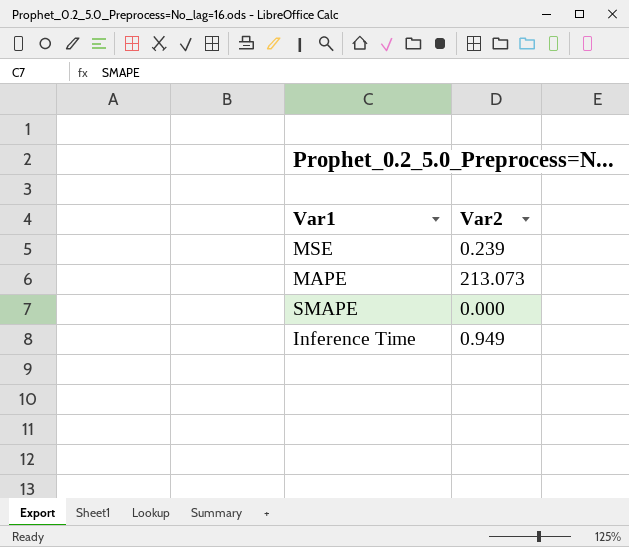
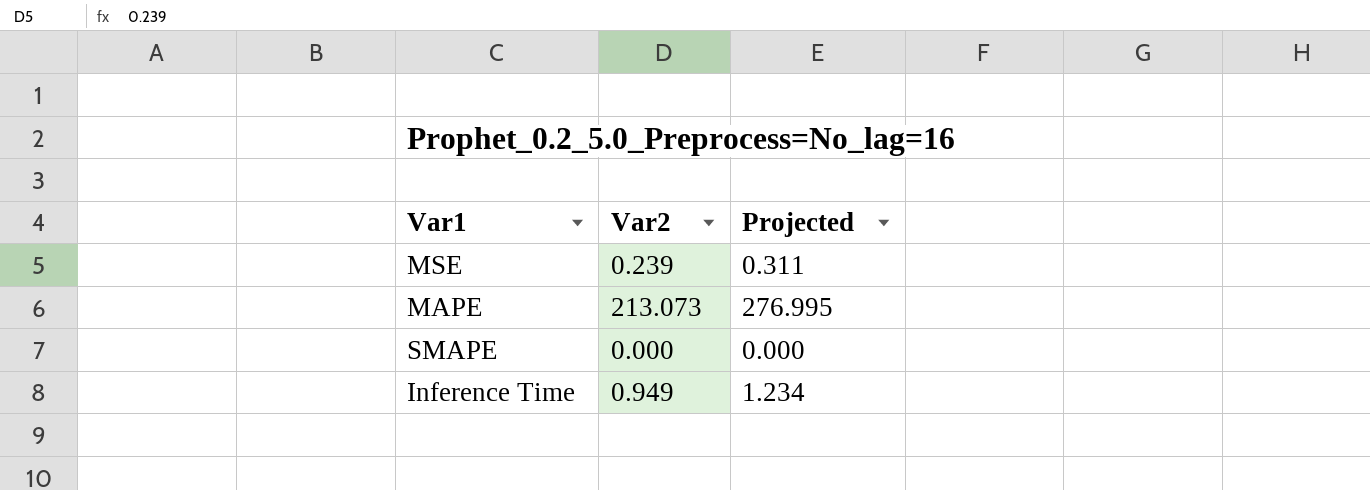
column Projected | formula: none -> [Var2] * 1.3

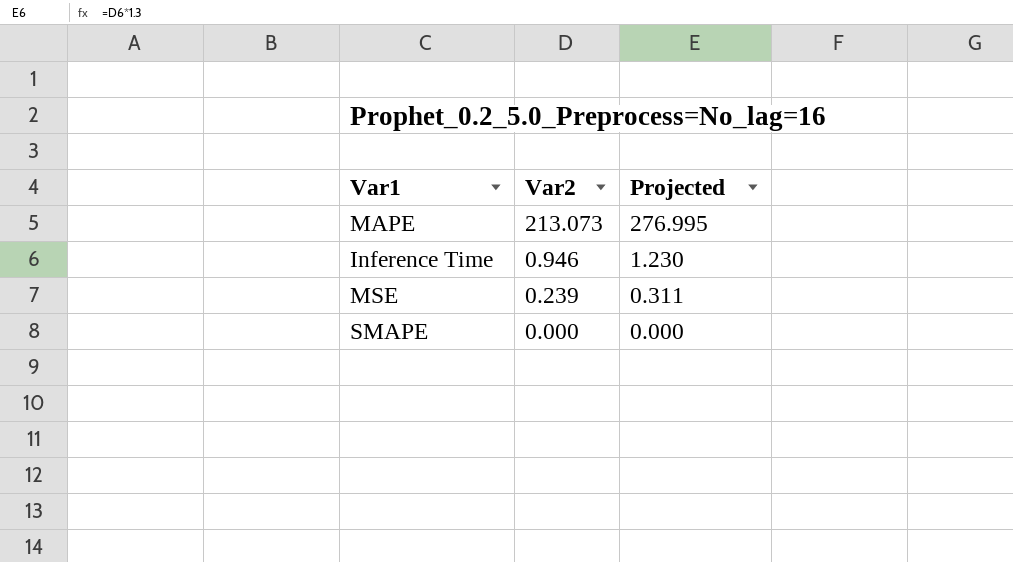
row order: none -> Var2 descending
Inference Time | Var2: 0.949 -> 0.946
Inference Time | Projected: 1.234 -> 1.230

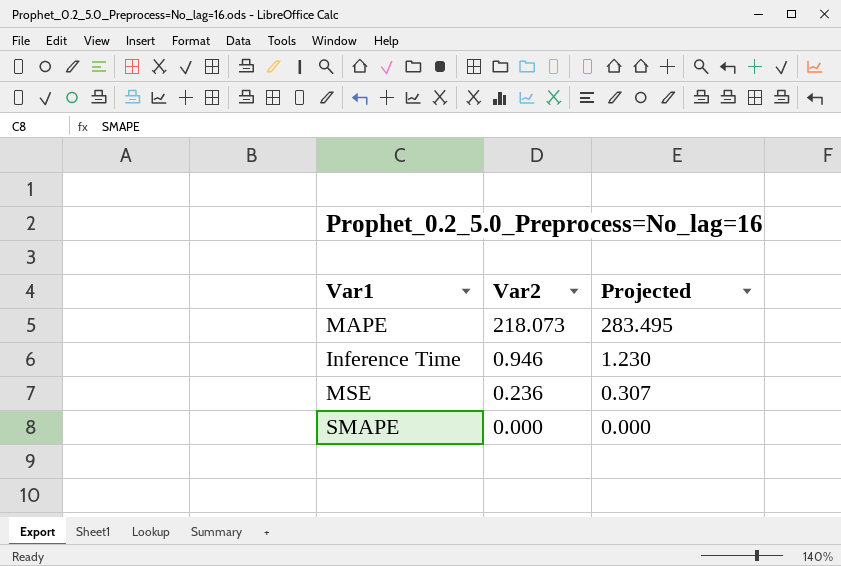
MAPE | Var2: 213.073 -> 218.073
MAPE | Projected: 276.995 -> 283.495
MSE | Var2: 0.239 -> 0.236
MSE | Projected: 0.311 -> 0.307

